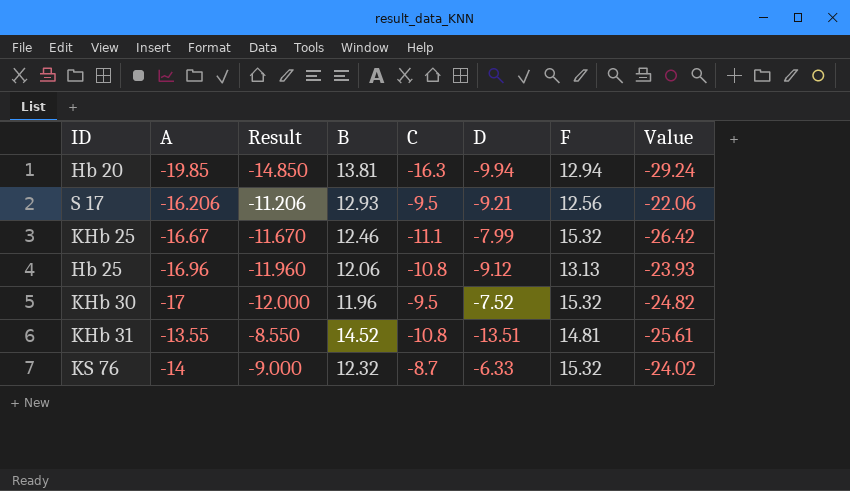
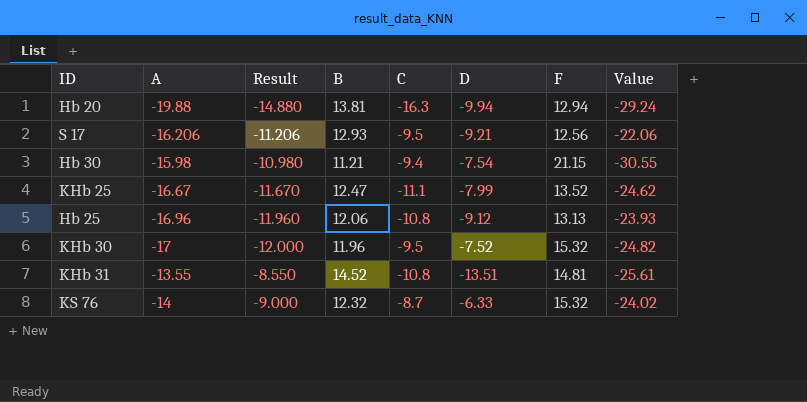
Hb 20 | A: -19.85 -> -19.88
Hb 20 | Result: -14.850 -> -14.880
row Hb 30: none -> -15.98 | -10.980 | 11.21 | -9.4 | -7.54 | 21.15 | -30.55
KHb 25 | B: 12.46 -> 12.47
KHb 25 | F: 15.32 -> 13.52
KHb 25 | Value: -26.42 -> -24.62

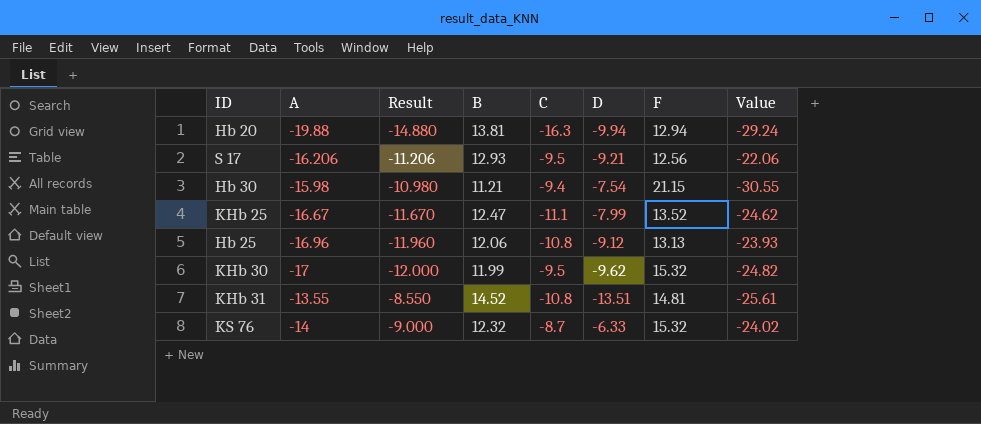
KHb 30 | B: 11.96 -> 11.99
KHb 30 | D: -7.52 -> -9.62

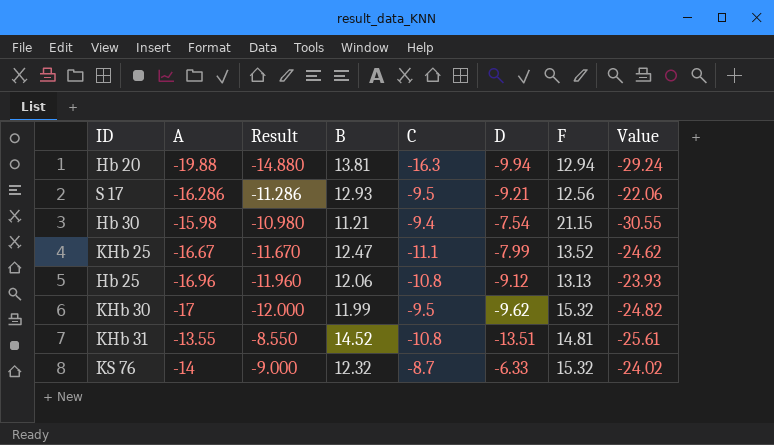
S 17 | A: -16.206 -> -16.286
S 17 | Result: -11.206 -> -11.286

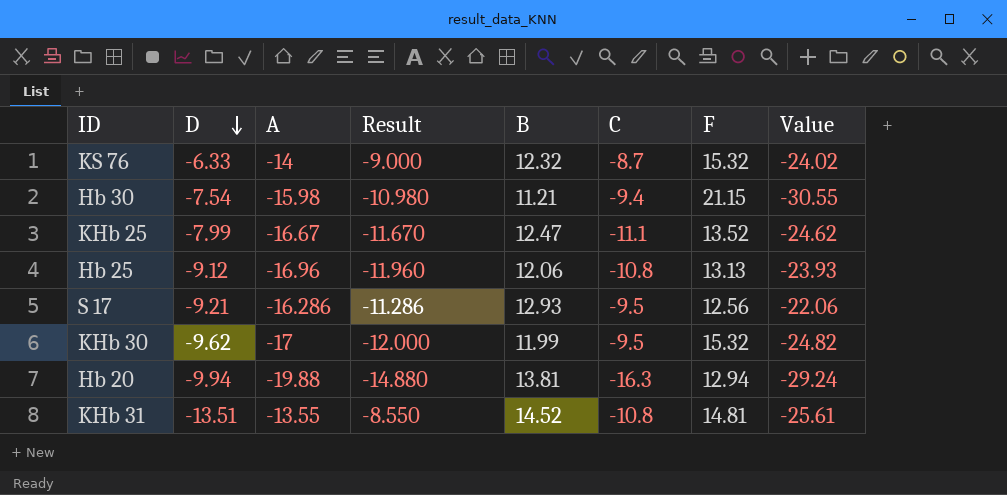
row order: none -> D descending
column D | position: 6 -> 2

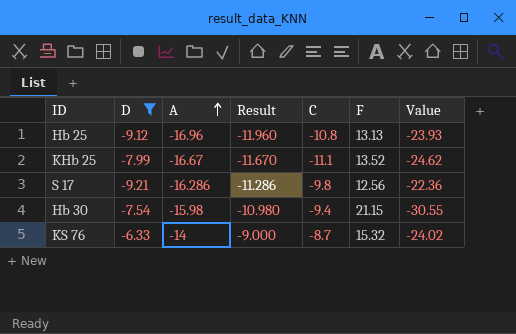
filter: none -> D >= -9.21
row order: D descending -> A ascending
column B | position: 5 -> none
S 17 | C: -9.5 -> -9.8
S 17 | Value: -22.06 -> -22.36

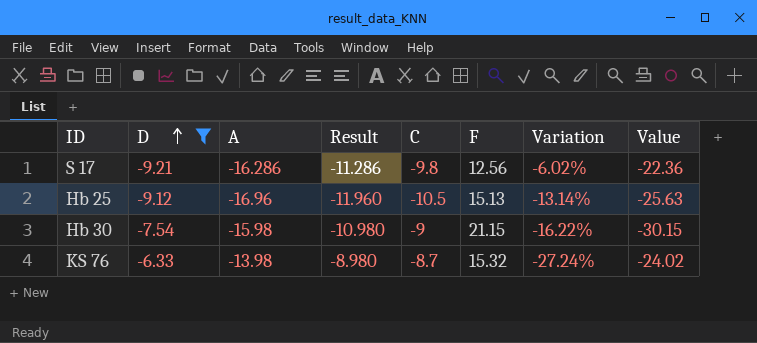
row order: A ascending -> D ascending
column Variation | formula: none -> ([D] - [C]) / [C]
row KHb 25: -7.99 | -16.67 | -11.670 | -11.1 | 13.52 | -24.62 -> none
Hb 25 | C: -10.8 -> -10.5
Hb 25 | F: 13.13 -> 15.13
Hb 25 | Value: -23.93 -> -25.63
Hb 30 | C: -9.4 -> -9
Hb 30 | Value: -30.55 -> -30.15
KS 76 | A: -14 -> -13.98
KS 76 | Result: -9.000 -> -8.980

